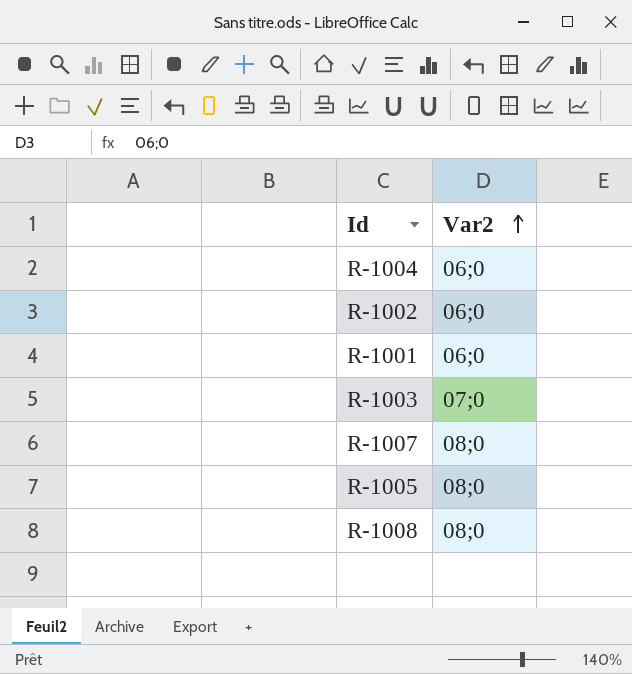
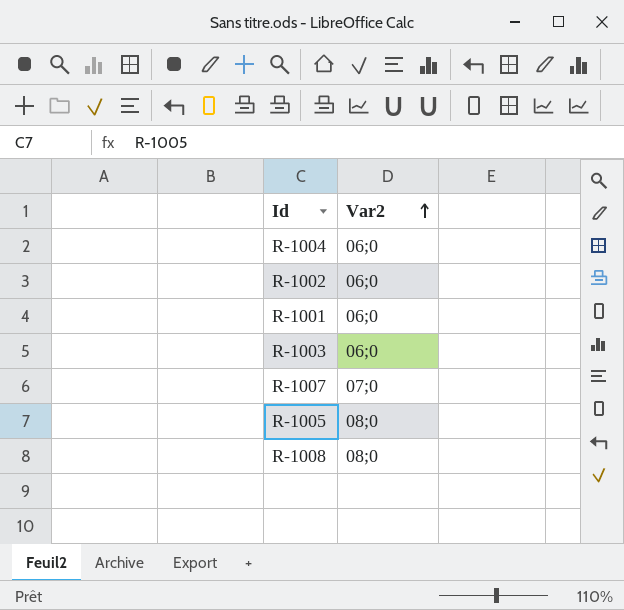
R-1003 | Var2: 07;0 -> 06;0
R-1007 | Var2: 08;0 -> 07;0

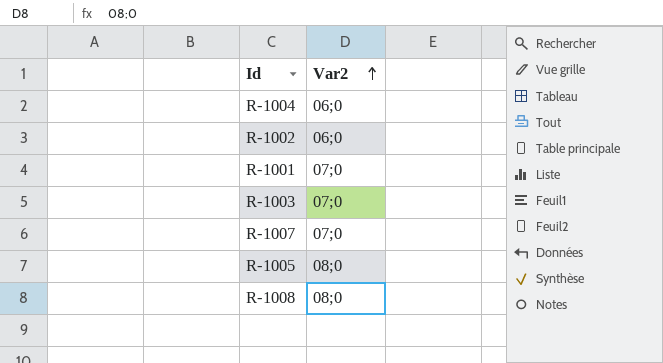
R-1001 | Var2: 06;0 -> 07;0
R-1003 | Var2: 06;0 -> 07;0

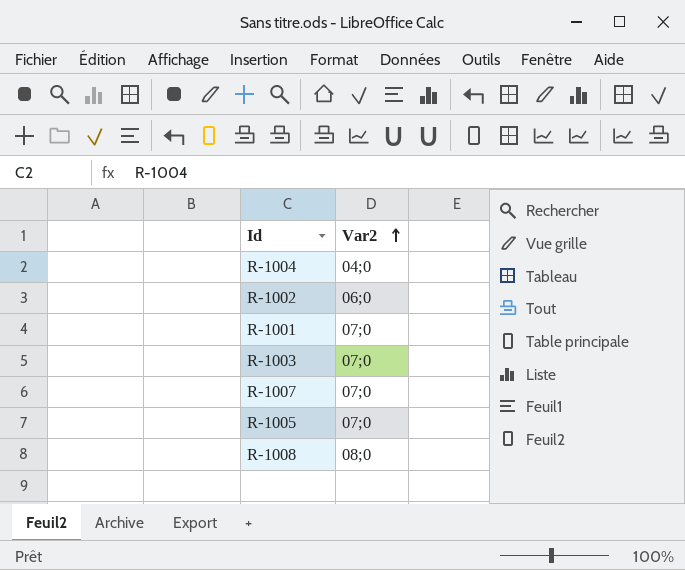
R-1004 | Var2: 06;0 -> 04;0
R-1005 | Var2: 08;0 -> 07;0

